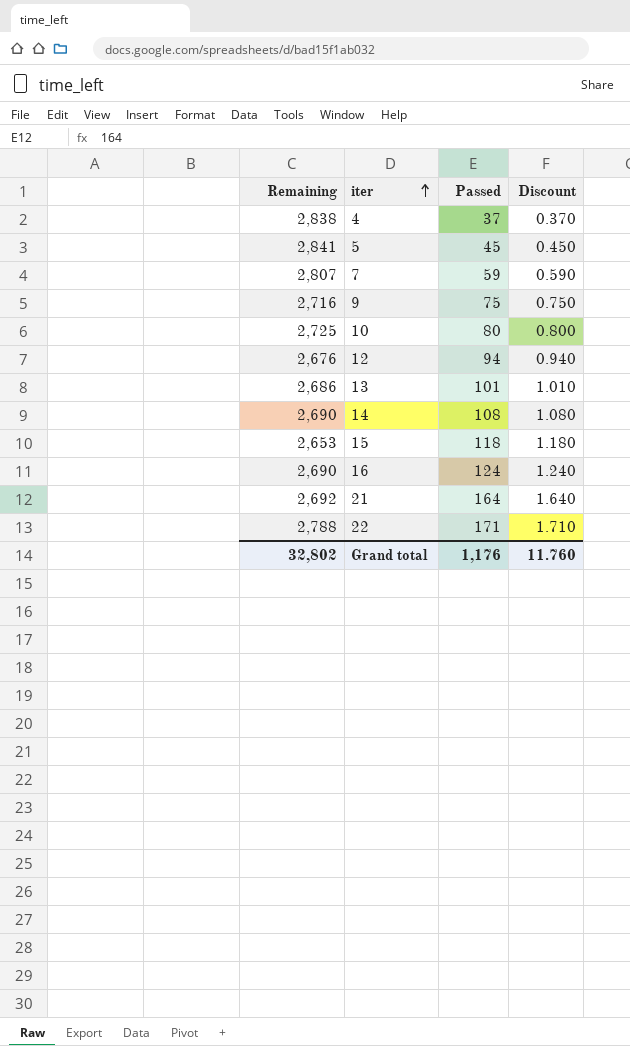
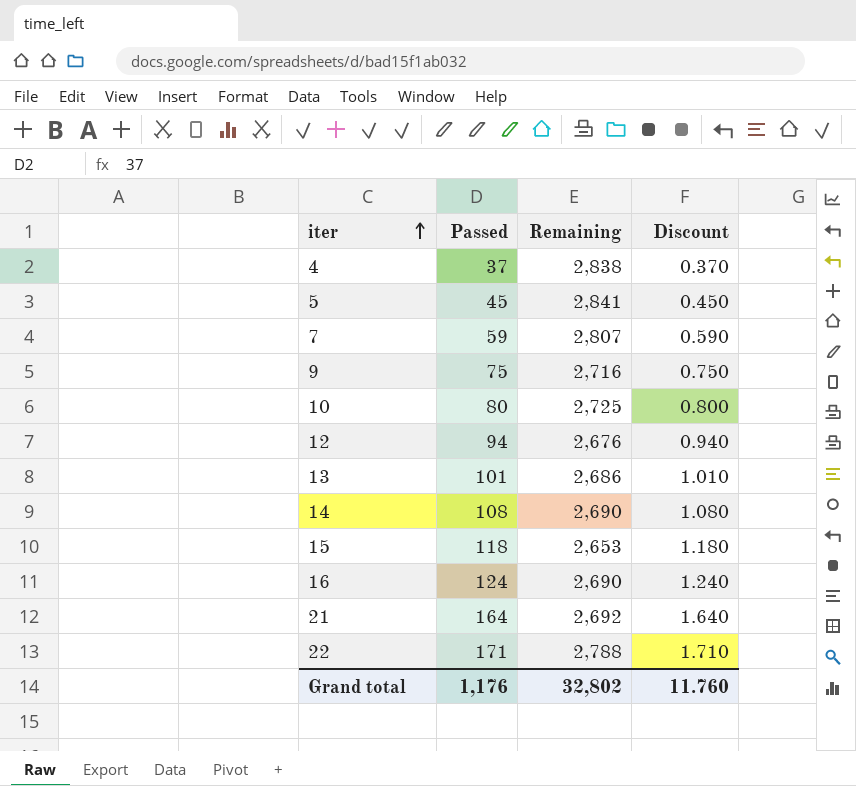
column Remaining | position: 1 -> 3

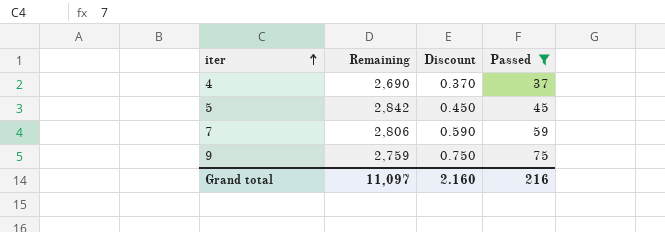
filter: none -> Passed <= 75
column Passed | position: 2 -> 4
4 | Remaining: 2,838 -> 2,690
5 | Remaining: 2,841 -> 2,842
7 | Remaining: 2,807 -> 2,806
9 | Remaining: 2,716 -> 2,759
Grand total | Remaining: 32,802 -> 11,097
Grand total | Discount: 11.760 -> 2.160
Grand total | Passed: 1,176 -> 216

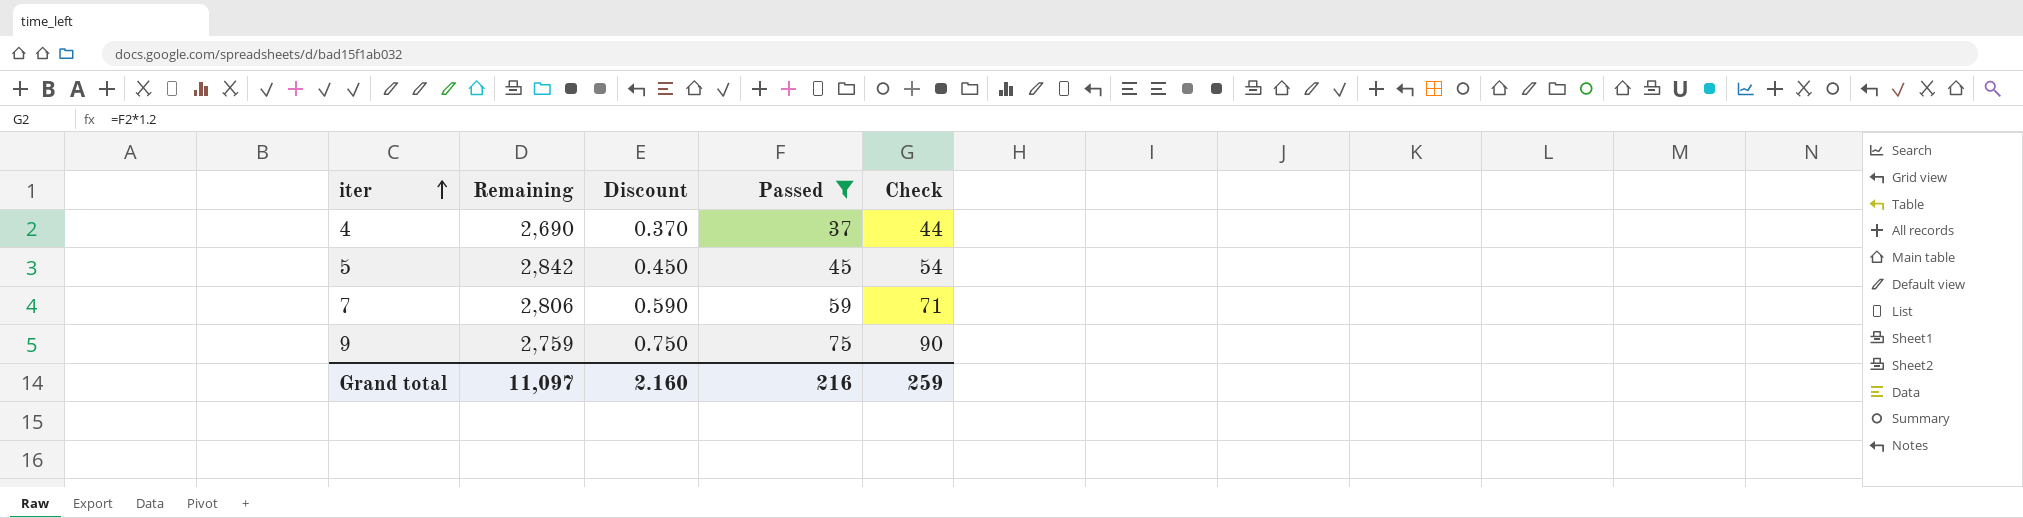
column Check | formula: none -> [Passed] * 1.2

